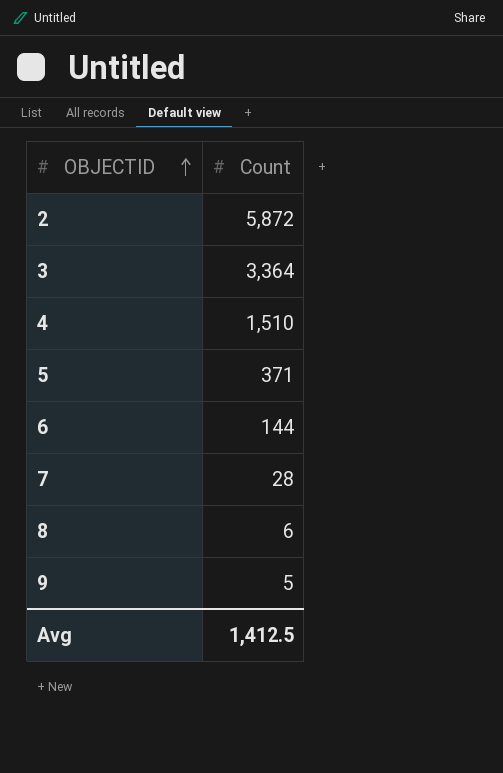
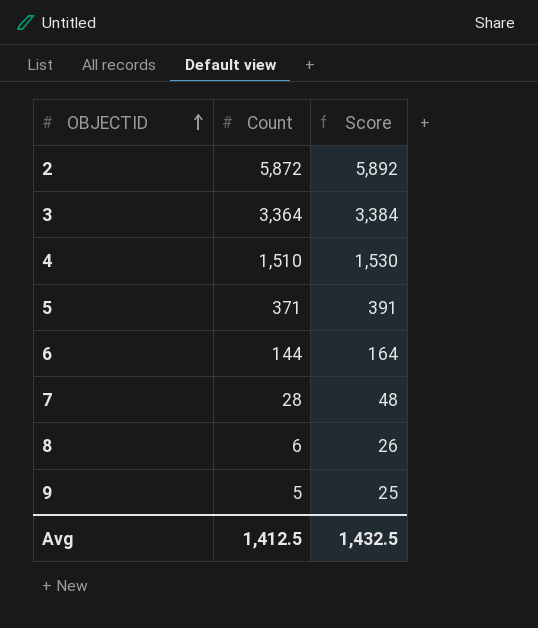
column Score | formula: none -> [Count] + 20

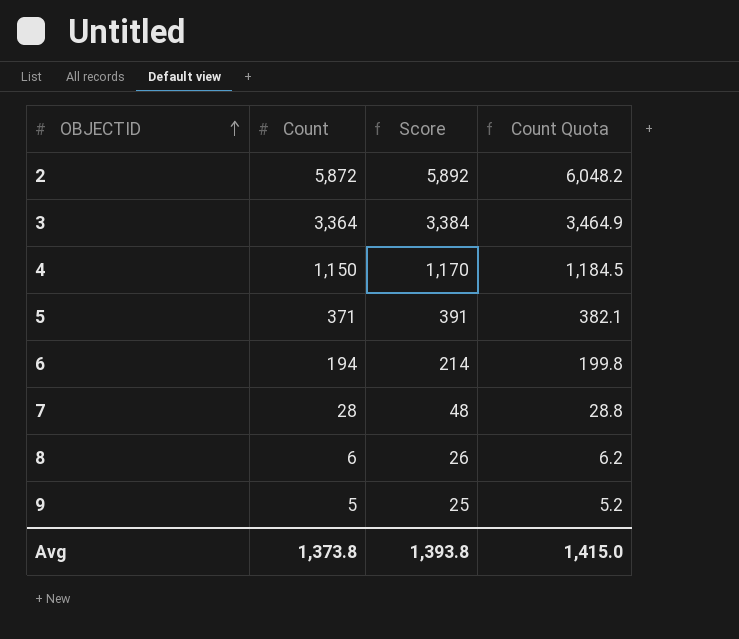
column Count Quota | formula: none -> [Count] * 1.03
4 | Count: 1,510 -> 1,150
4 | Score: 1,530 -> 1,170
6 | Count: 144 -> 194
6 | Score: 164 -> 214
Avg | Count: 1,412.5 -> 1,373.8
Avg | Score: 1,432.5 -> 1,393.8

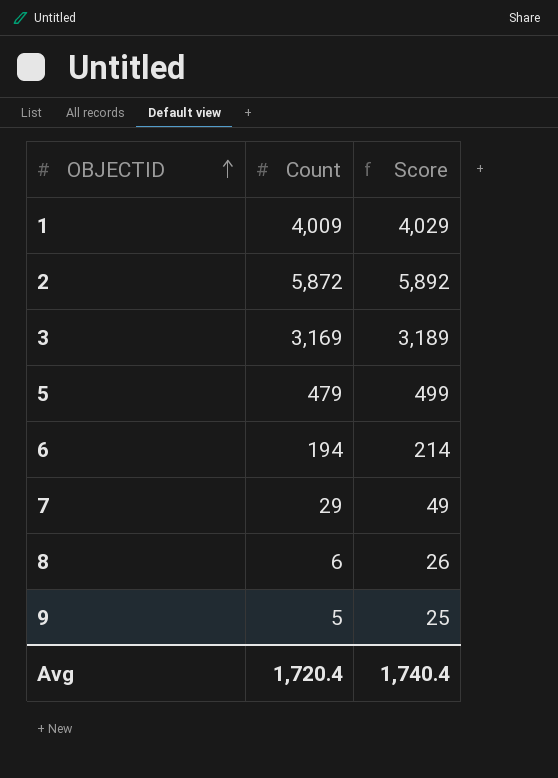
column Count Quota | formula: [Count] * 1.03 -> none
row 4: 1,150 | 1,170 | 1,184.5 -> none
row 1: none -> 4,009 | 4,029
3 | Count: 3,364 -> 3,169
3 | Score: 3,384 -> 3,189
5 | Count: 371 -> 479
5 | Score: 391 -> 499
7 | Count: 28 -> 29
7 | Score: 48 -> 49
Avg | Count: 1,373.8 -> 1,720.4
Avg | Score: 1,393.8 -> 1,740.4

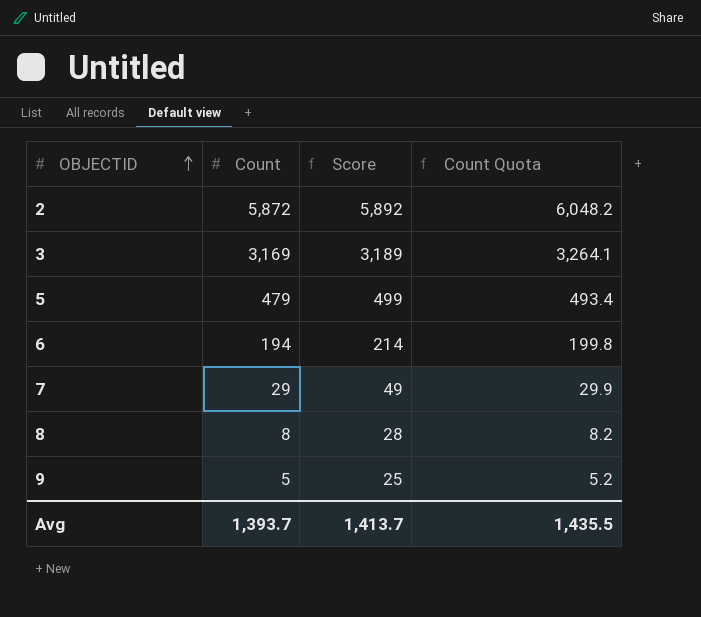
column Count Quota | formula: none -> [Count] * 1.03
row 1: 4,009 | 4,029 -> none
8 | Count: 6 -> 8
8 | Score: 26 -> 28
Avg | Count: 1,720.4 -> 1,393.7
Avg | Score: 1,740.4 -> 1,413.7

